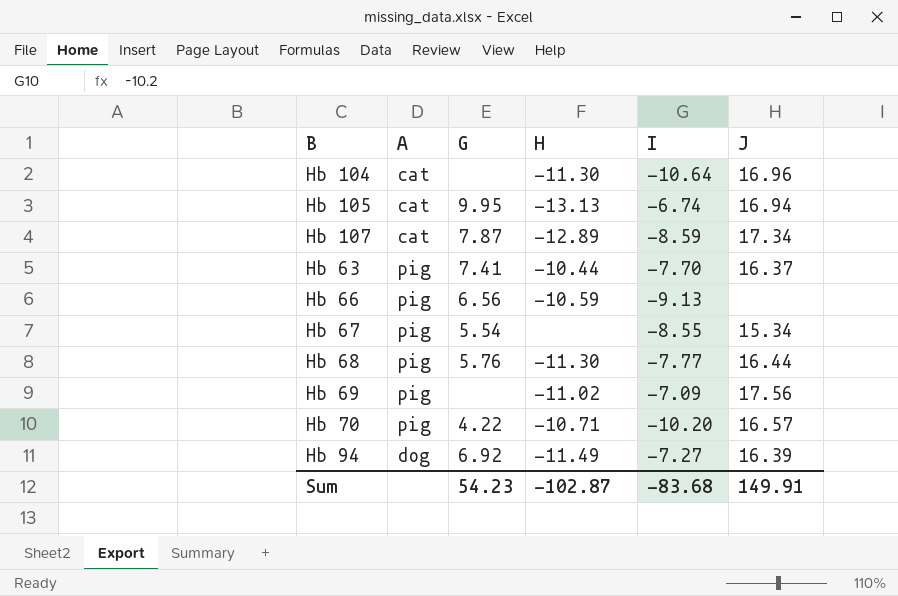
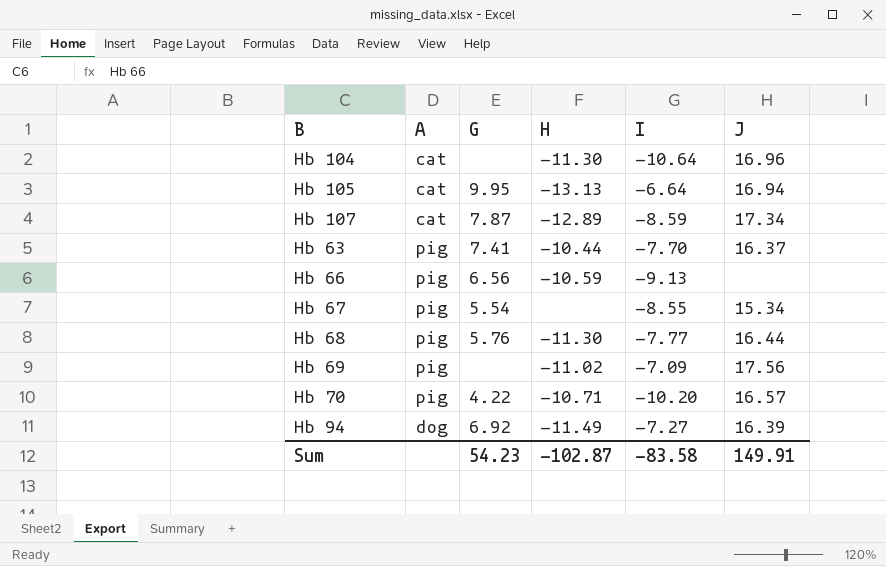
Hb 105 | I: -6.74 -> -6.64
Sum | I: -83.68 -> -83.58

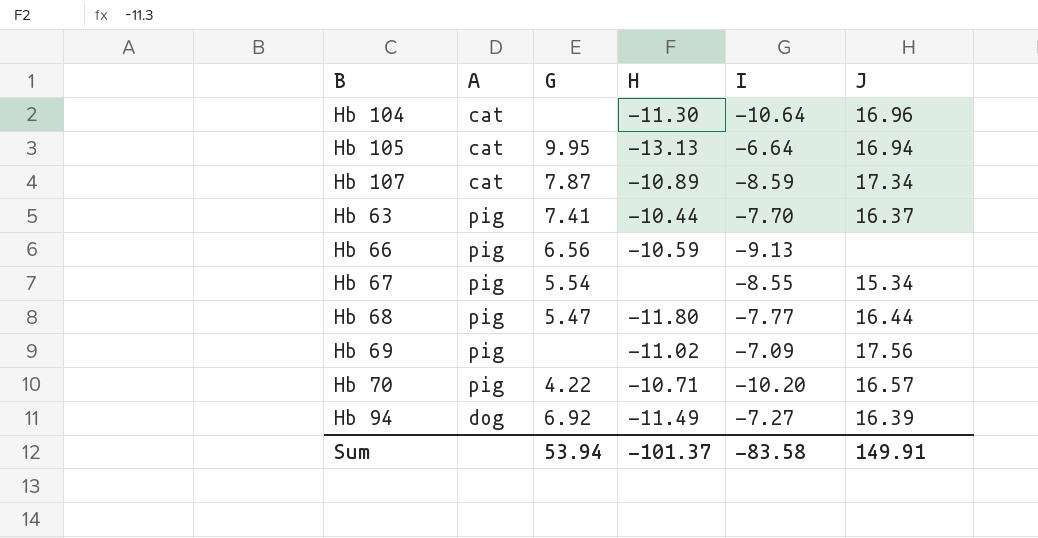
Hb 107 | H: -12.89 -> -10.89
Hb 68 | G: 5.76 -> 5.47
Hb 68 | H: -11.30 -> -11.80
Sum | G: 54.23 -> 53.94
Sum | H: -102.87 -> -101.37

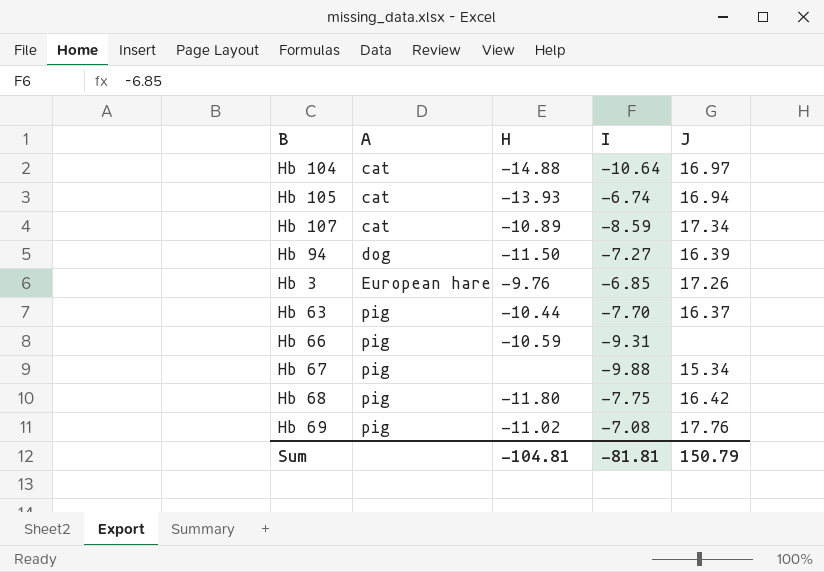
row order: none -> A ascending
column G | position: 3 -> none
row Hb 70: pig | 4.22 | -10.71 | -10.20 | 16.57 -> none
Hb 104 | H: -11.30 -> -14.88
Hb 104 | J: 16.96 -> 16.97
Hb 105 | H: -13.13 -> -13.93
Hb 105 | I: -6.64 -> -6.74
Hb 94 | H: -11.49 -> -11.50
row Hb 3: none -> European hare | -9.76 | -6.85 | 17.26
Hb 66 | I: -9.13 -> -9.31
Hb 67 | I: -8.55 -> -9.88
Hb 68 | I: -7.77 -> -7.75
Hb 68 | J: 16.44 -> 16.42
Hb 69 | I: -7.09 -> -7.08
Hb 69 | J: 17.56 -> 17.76
Sum | H: -101.37 -> -104.81
Sum | I: -83.58 -> -81.81
Sum | J: 149.91 -> 150.79

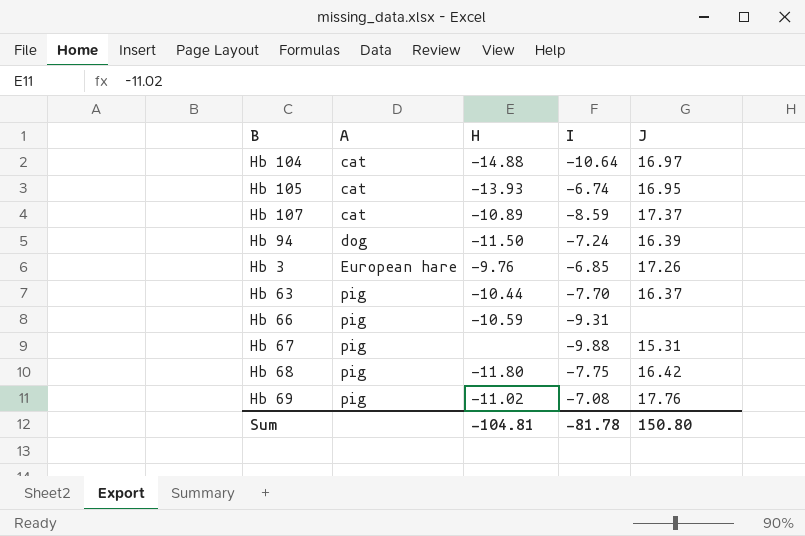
Hb 105 | J: 16.94 -> 16.95
Hb 107 | J: 17.34 -> 17.37
Hb 94 | I: -7.27 -> -7.24
Hb 67 | J: 15.34 -> 15.31
Sum | I: -81.81 -> -81.78
Sum | J: 150.79 -> 150.80

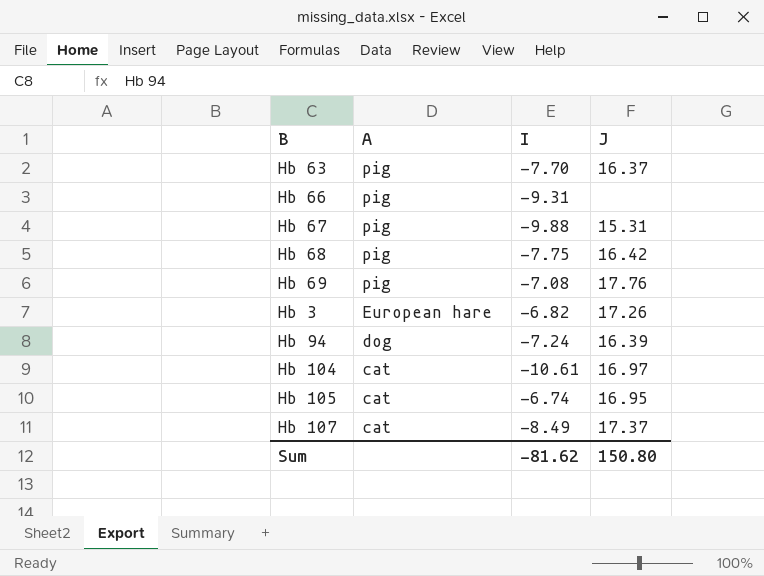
row order: A ascending -> A descending
column H | position: 3 -> none
Hb 3 | I: -6.85 -> -6.82
Hb 104 | I: -10.64 -> -10.61
Hb 107 | I: -8.59 -> -8.49
Sum | I: -81.78 -> -81.62

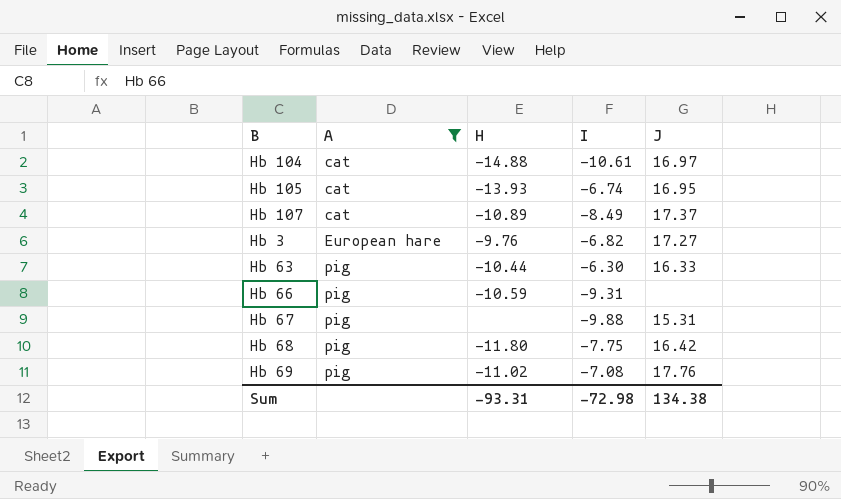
filter: none -> A != dog
row order: A descending -> A ascending
column H | position: none -> 3
Hb 3 | J: 17.26 -> 17.27
Hb 63 | I: -7.70 -> -6.30
Hb 63 | J: 16.37 -> 16.33
Sum | I: -81.62 -> -72.98
Sum | J: 150.80 -> 134.38

